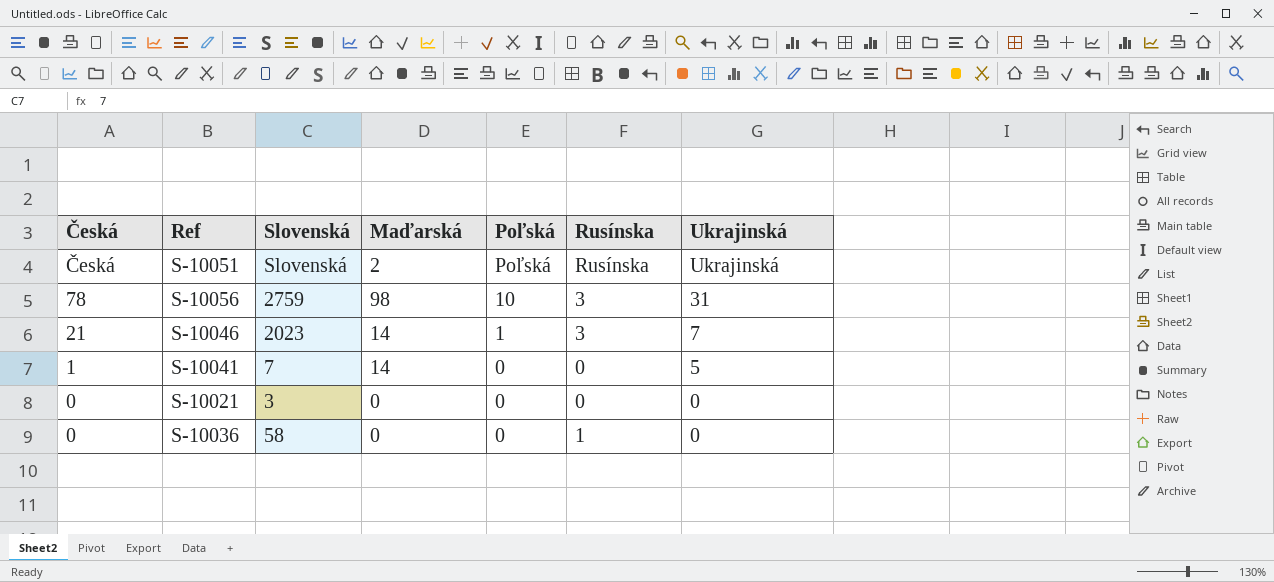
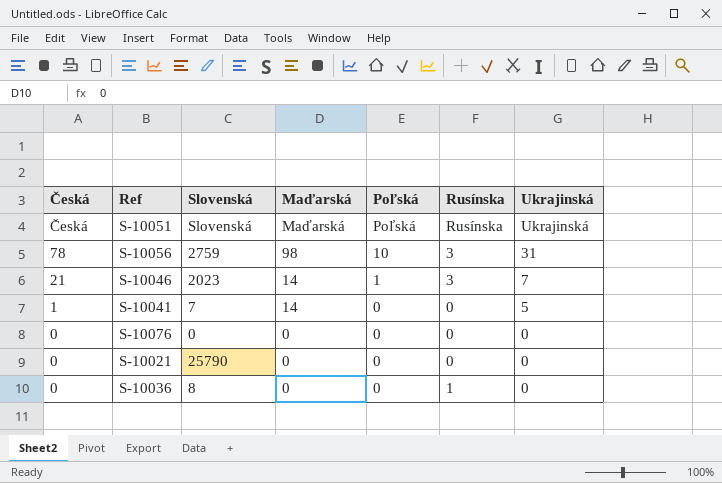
S-10051 | Maďarská: 2 -> Maďarská
row S-10076: none -> 0 | 0 | 0 | 0 | 0 | 0
S-10021 | Slovenská: 3 -> 25790
S-10036 | Slovenská: 58 -> 8

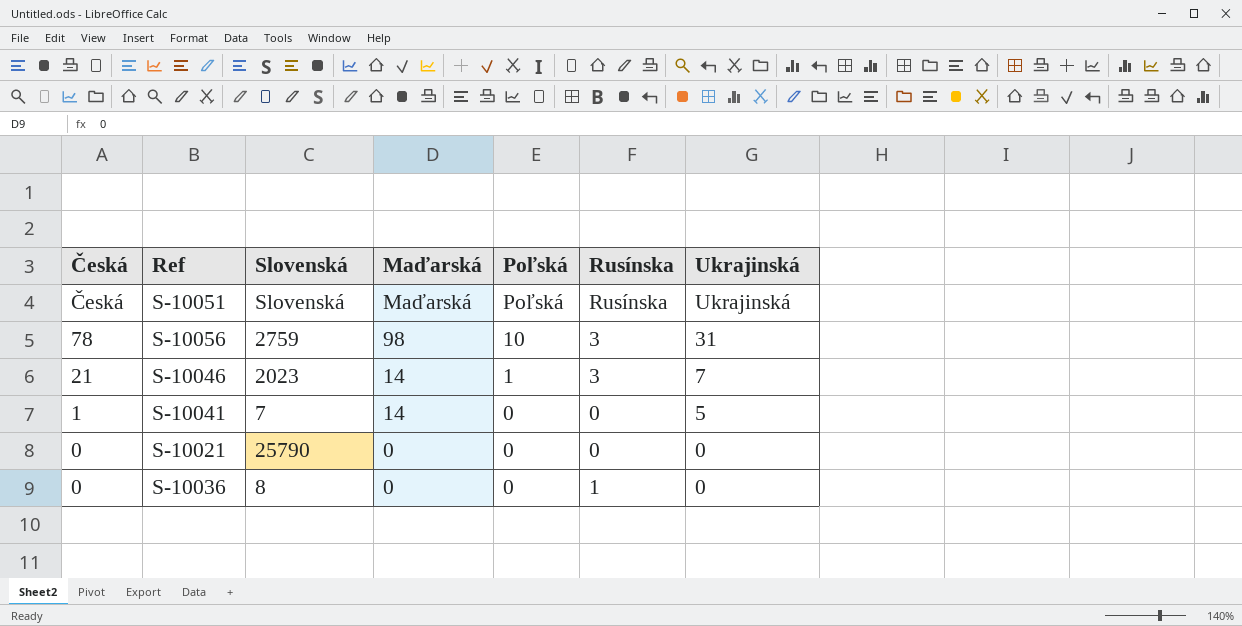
row S-10076: 0 | 0 | 0 | 0 | 0 | 0 -> none

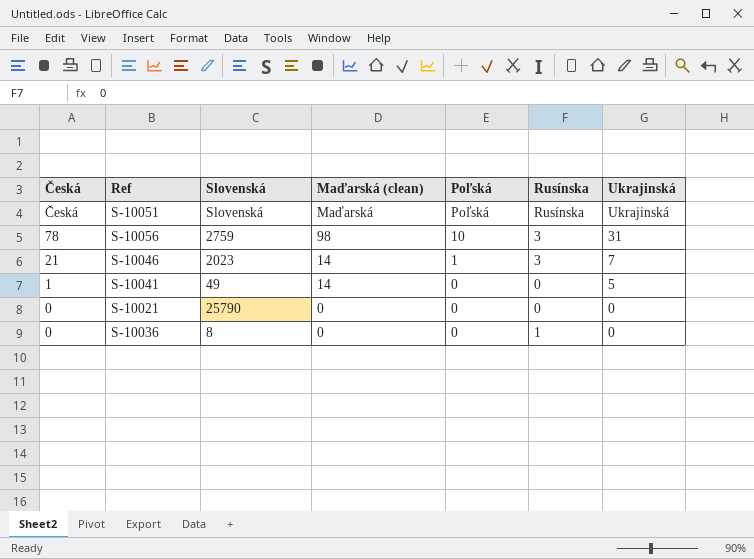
column name: Maďarská -> Maďarská (clean)
S-10041 | Slovenská: 7 -> 49

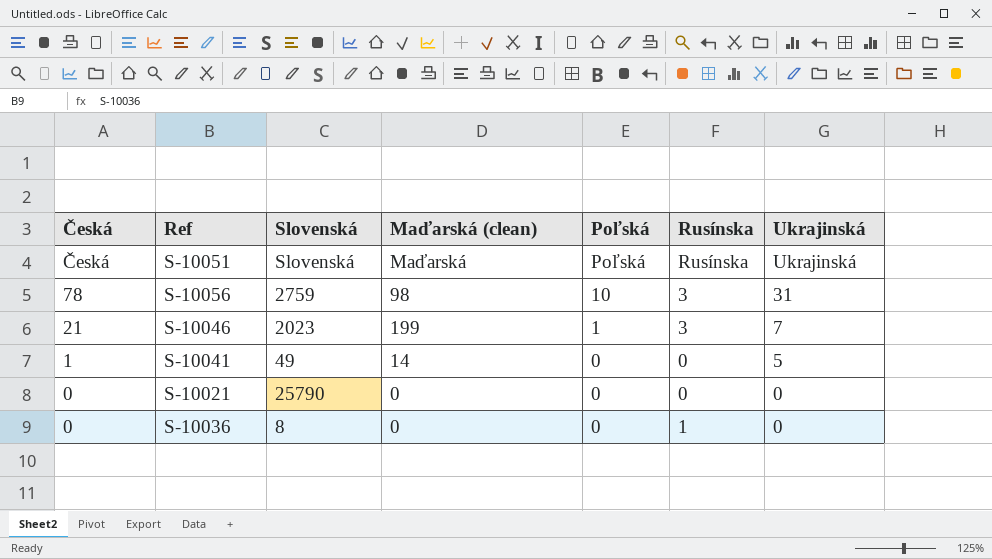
S-10046 | Maďarská (clean): 14 -> 199

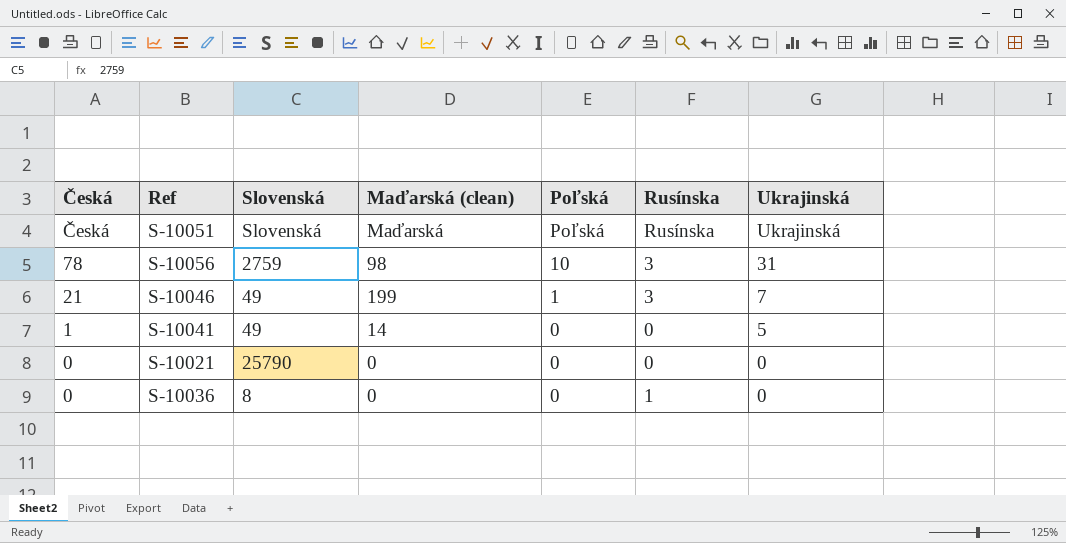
S-10046 | Slovenská: 2023 -> 49

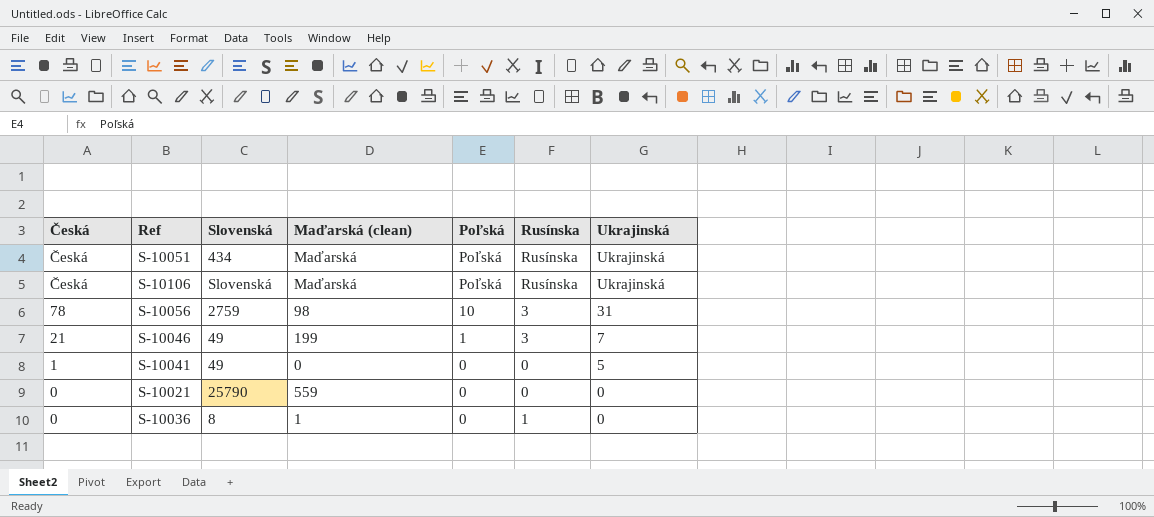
S-10051 | Slovenská: Slovenská -> 434
row S-10106: none -> Česká | Slovenská | Maďarská | Poľská | Rusínska | Ukrajinská
S-10041 | Maďarská (clean): 14 -> 0
S-10021 | Maďarská (clean): 0 -> 559
S-10036 | Maďarská (clean): 0 -> 1

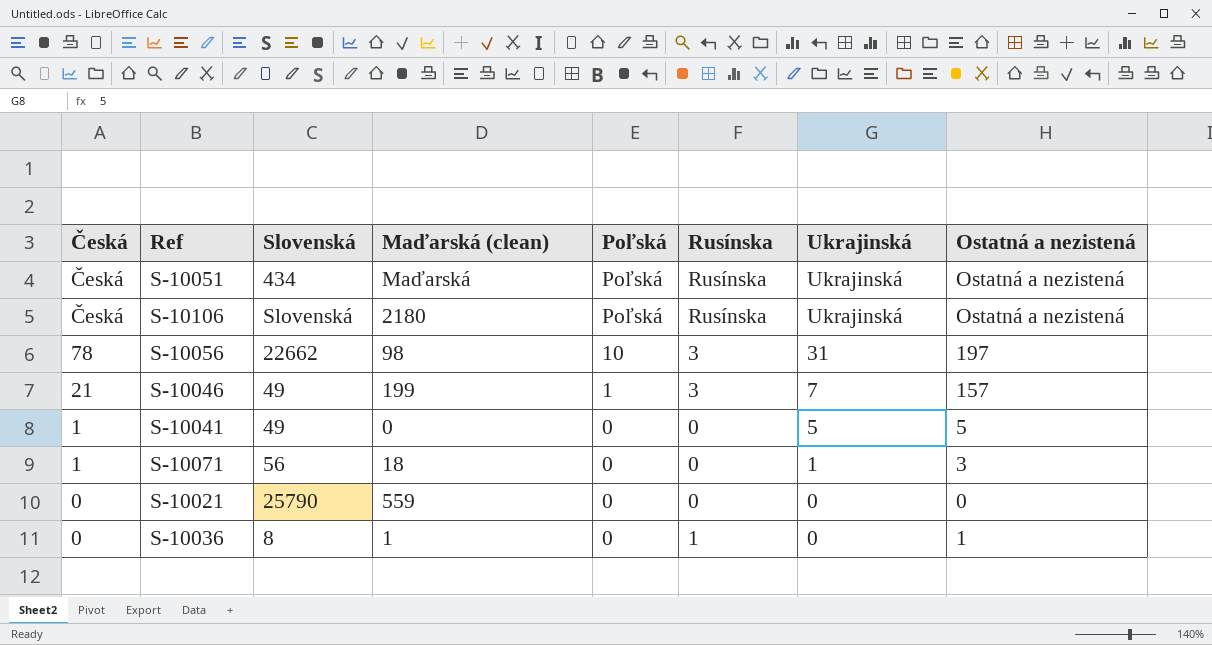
column Ostatná a nezistená | position: none -> 8
S-10106 | Maďarská (clean): Maďarská -> 2180
S-10056 | Slovenská: 2759 -> 22662
row S-10071: none -> 1 | 56 | 18 | 0 | 0 | 1 | 3

